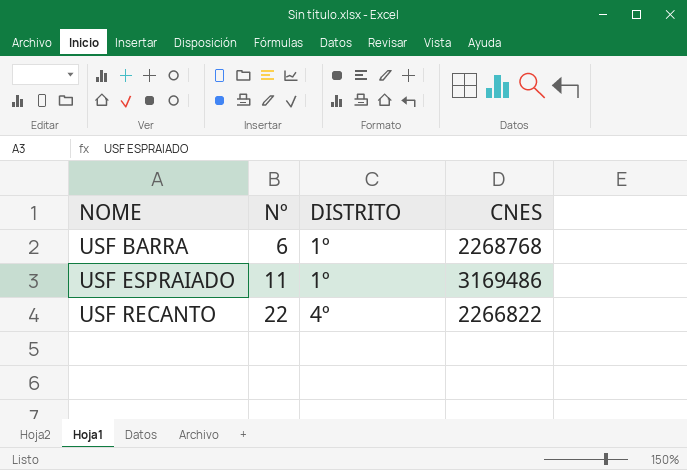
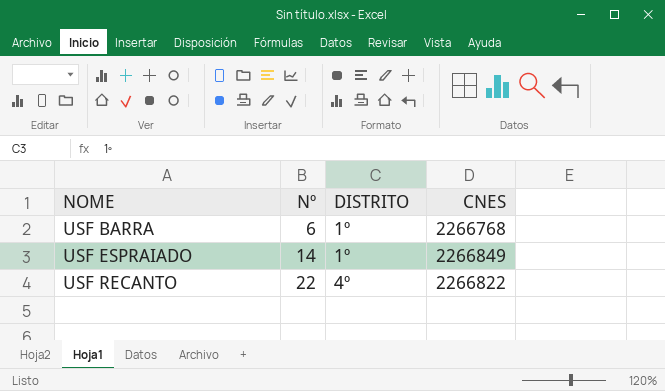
USF BARRA | CNES: 2268768 -> 2266768
USF ESPRAIADO | Nº: 11 -> 14
USF ESPRAIADO | CNES: 3169486 -> 2266849

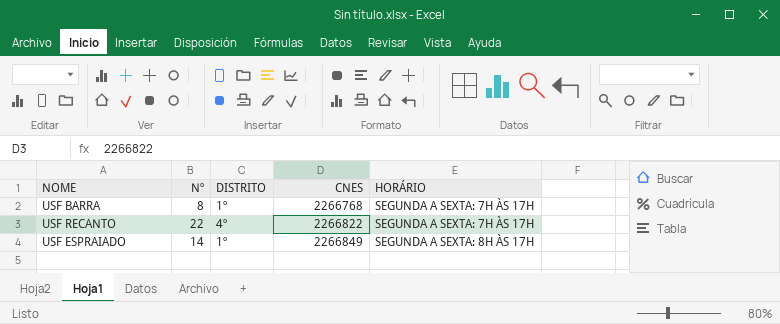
row order: NOME ascending -> CNES ascending
column HORÁRIO | position: none -> 5
USF BARRA | Nº: 6 -> 8

